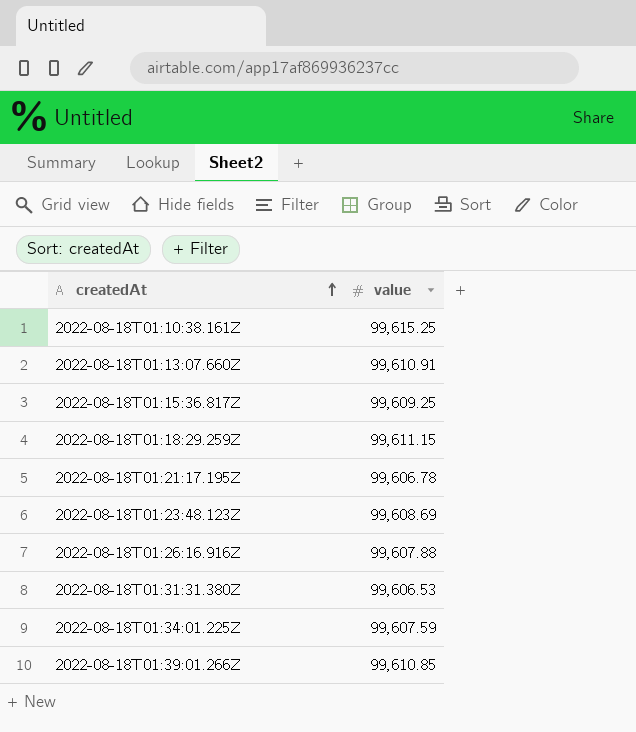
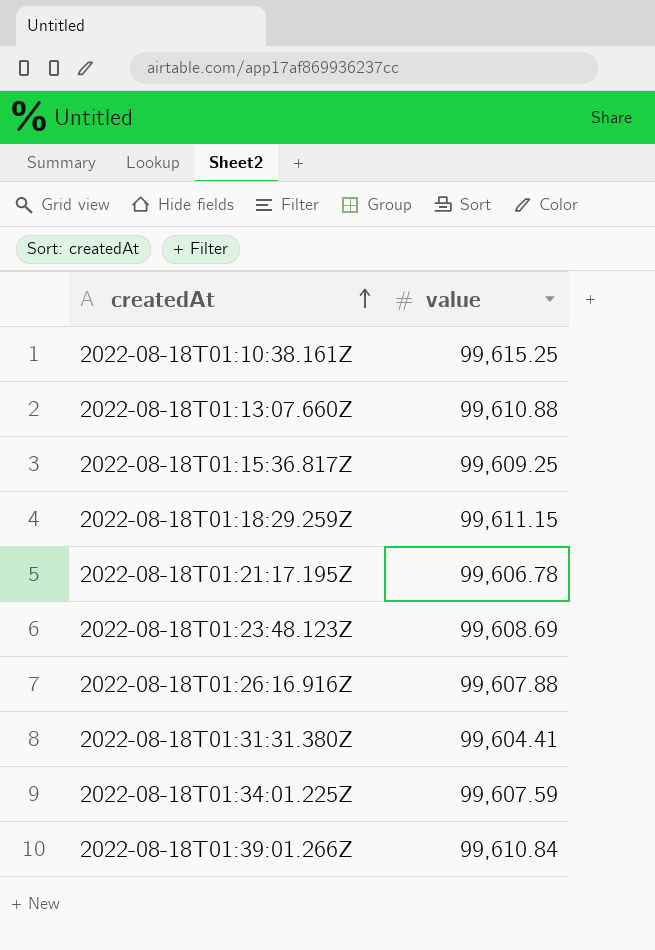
2022-08-18T01:13:07.660Z | value: 99,610.91 -> 99,610.88
2022-08-18T01:31:31.380Z | value: 99,606.53 -> 99,604.41
2022-08-18T01:39:01.266Z | value: 99,610.85 -> 99,610.84

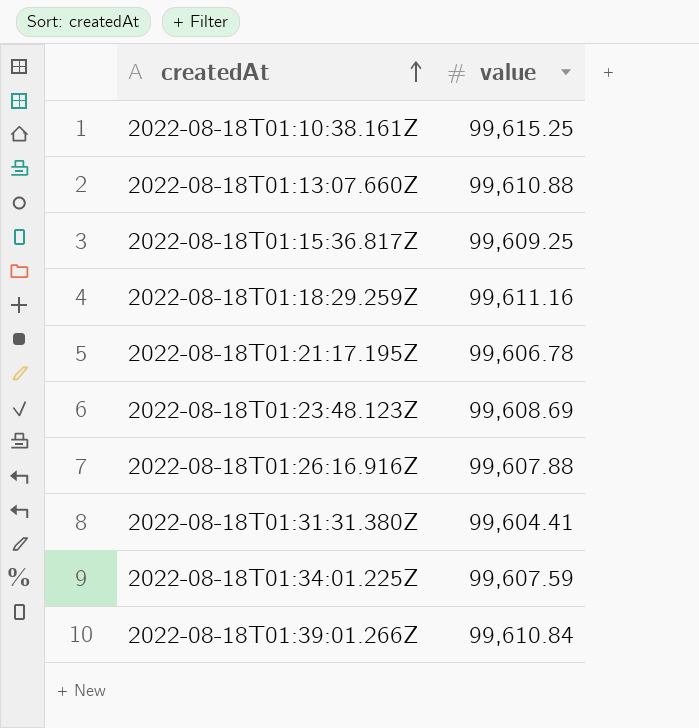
2022-08-18T01:18:29.259Z | value: 99,611.15 -> 99,611.16

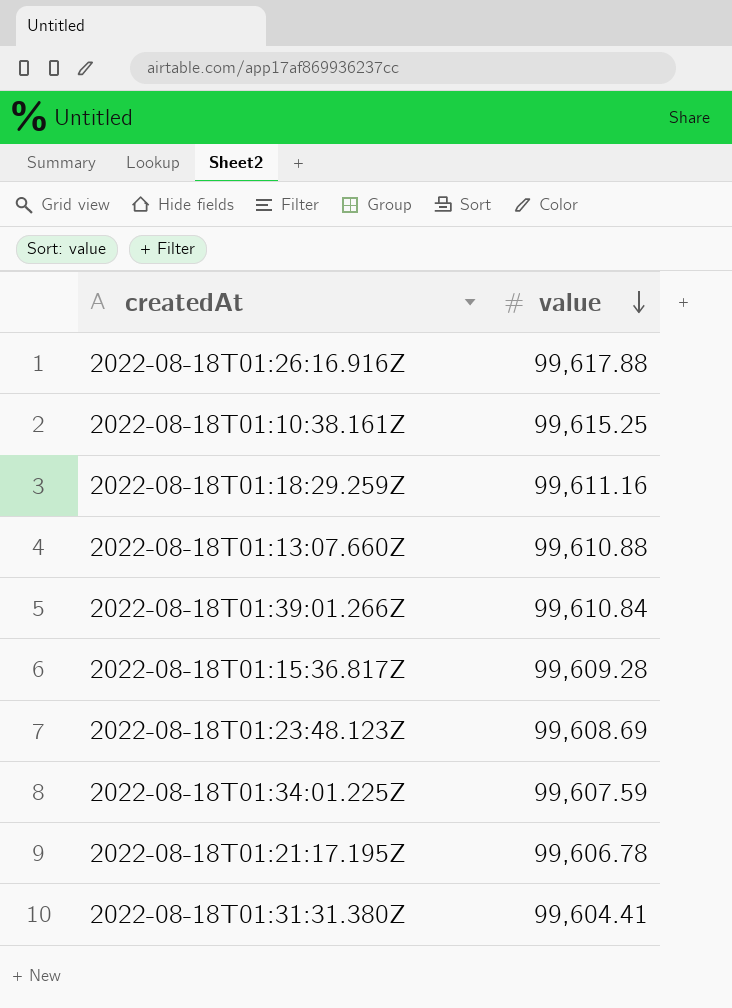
row order: createdAt ascending -> value descending
2022-08-18T01:26:16.916Z | value: 99,607.88 -> 99,617.88
2022-08-18T01:15:36.817Z | value: 99,609.25 -> 99,609.28

